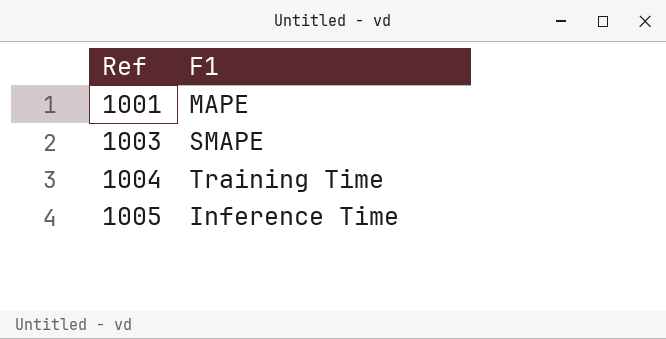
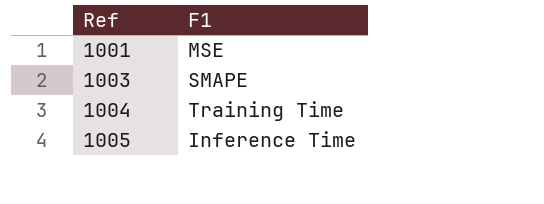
1001 | F1: MAPE -> MSE

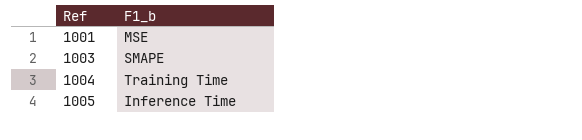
column name: F1 -> F1_b

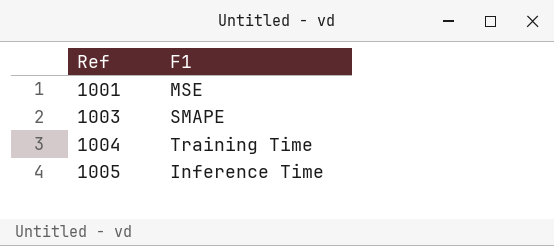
column name: F1_b -> F1

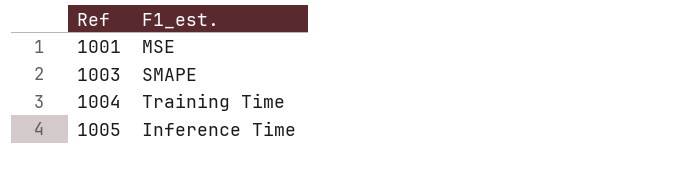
column name: F1 -> F1_est.

